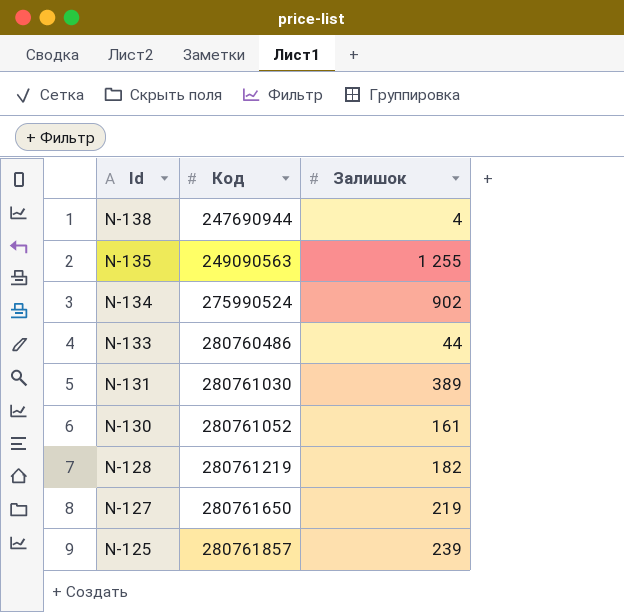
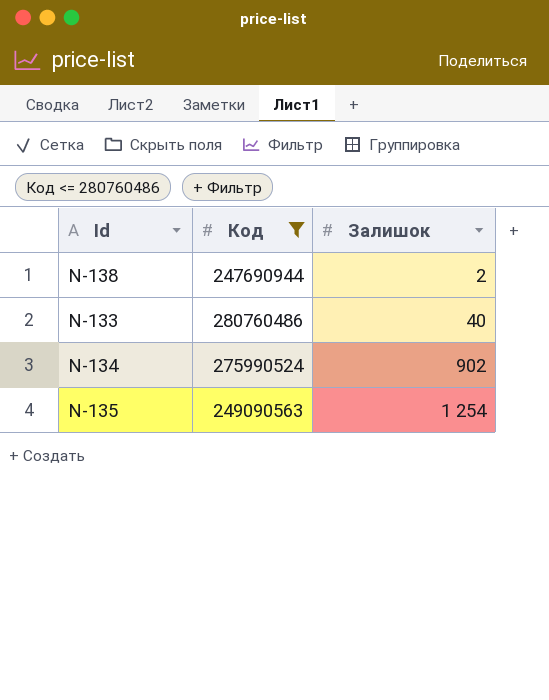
filter: none -> Код <= 280760486
row order: Id descending -> Залишок ascending
N-138 | Залишок: 4 -> 2
N-133 | Залишок: 44 -> 40
N-135 | Залишок: 1 255 -> 1 254

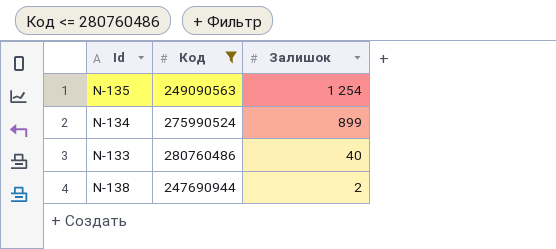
row order: Залишок ascending -> Залишок descending
N-134 | Залишок: 902 -> 899

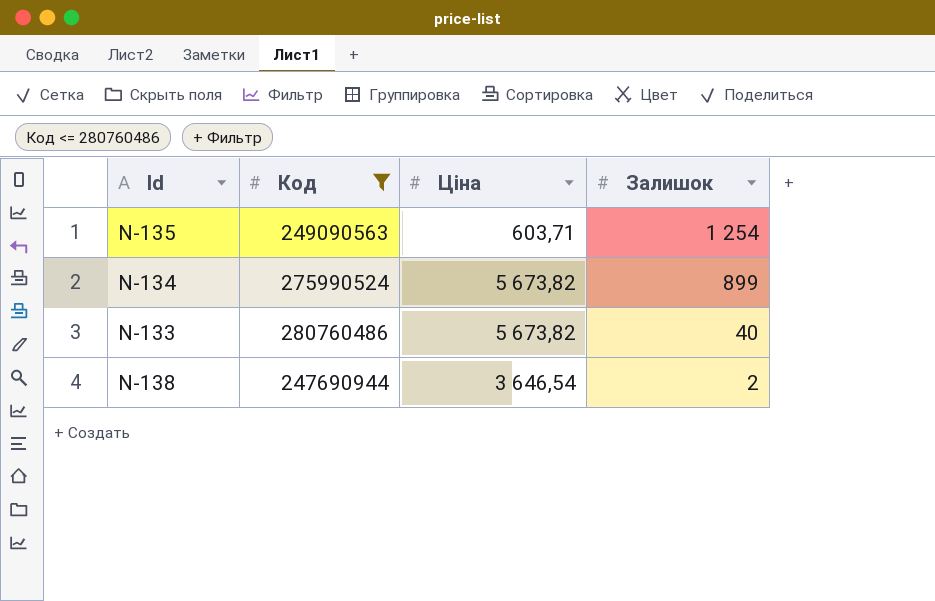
column Ціна | position: none -> 3

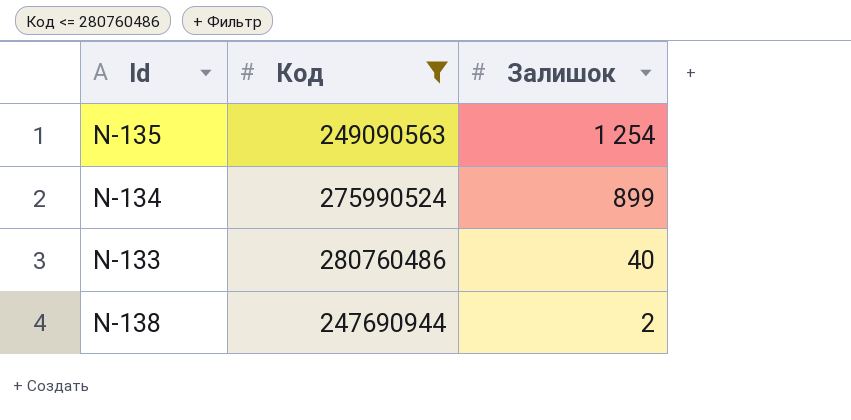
column Ціна | position: 3 -> none

